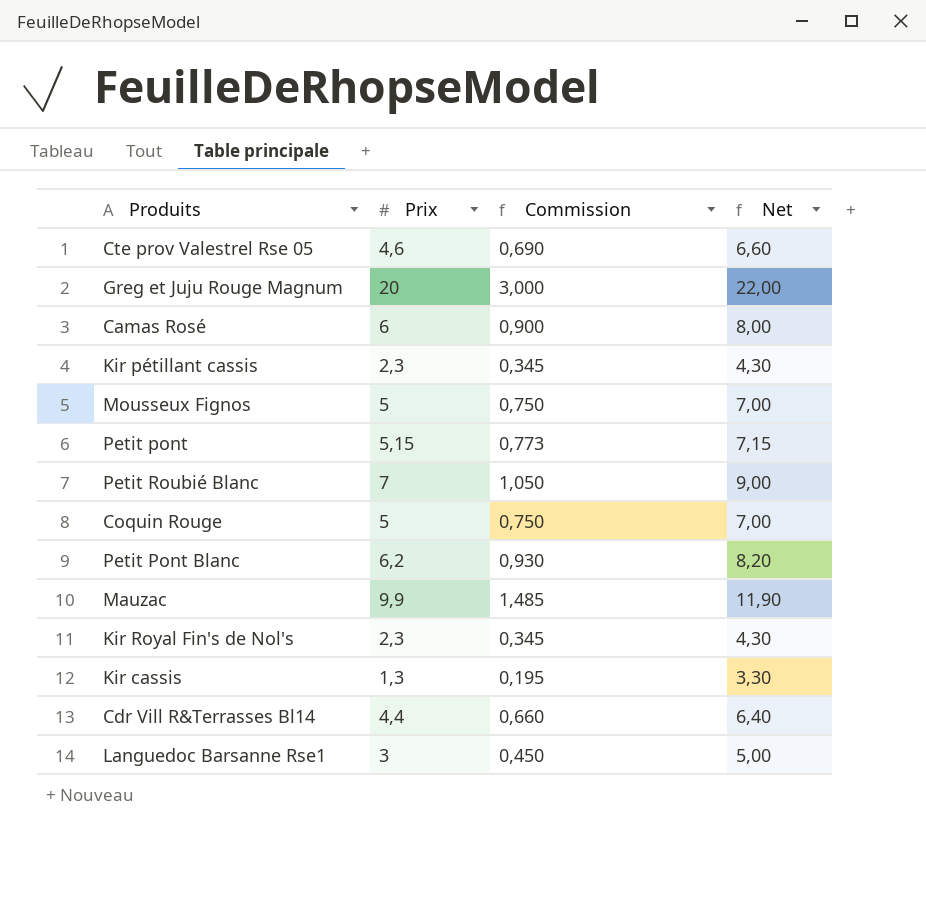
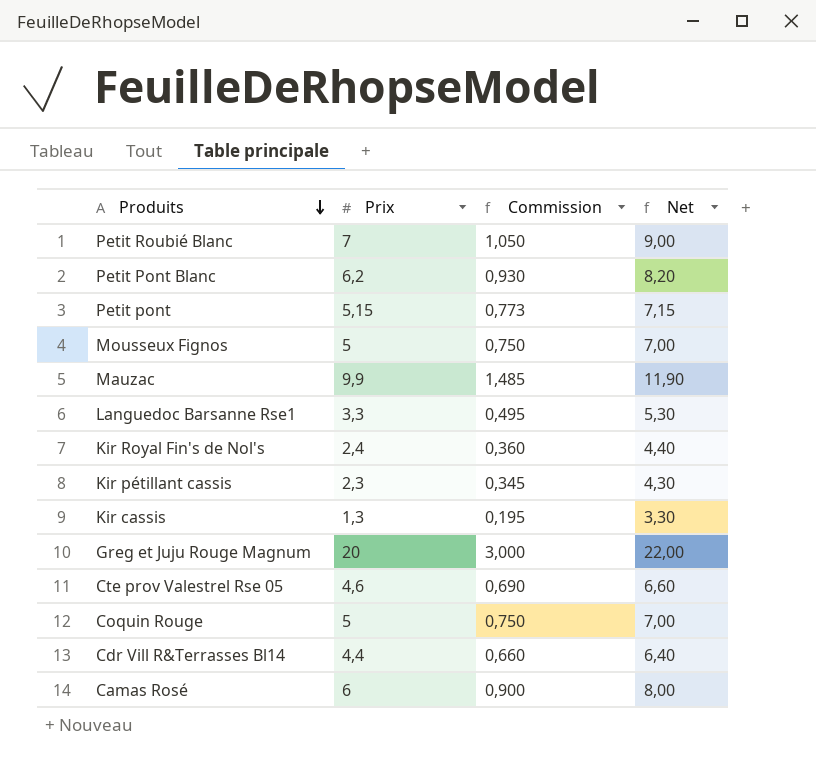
row order: none -> Produits descending
Languedoc Barsanne Rse1 | Prix: 3 -> 3,3
Languedoc Barsanne Rse1 | Commission: 0,450 -> 0,495
Languedoc Barsanne Rse1 | Net: 5,00 -> 5,30
Kir Royal Fin's de Nol's | Prix: 2,3 -> 2,4
Kir Royal Fin's de Nol's | Commission: 0,345 -> 0,360
Kir Royal Fin's de Nol's | Net: 4,30 -> 4,40

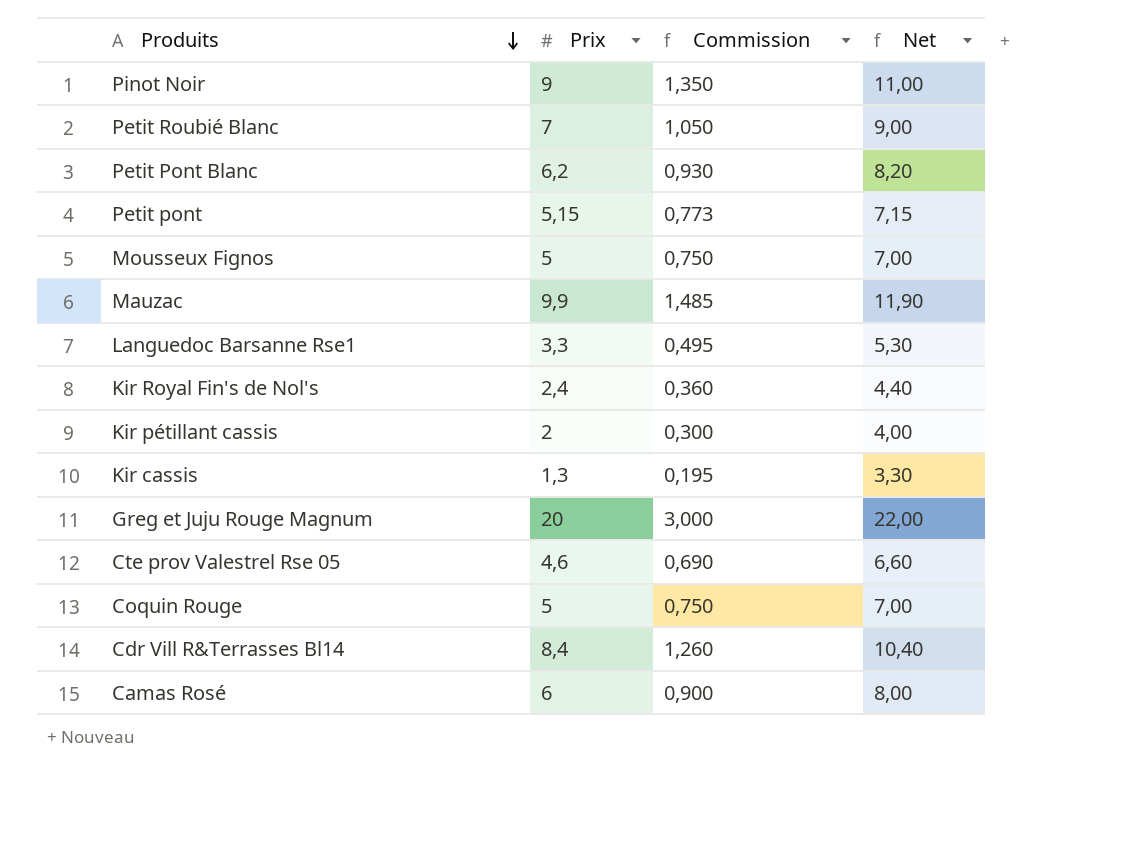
row Pinot Noir: none -> 9 | 1,350 | 11,00
Kir pétillant cassis | Prix: 2,3 -> 2
Kir pétillant cassis | Commission: 0,345 -> 0,300
Kir pétillant cassis | Net: 4,30 -> 4,00
Cdr Vill R&Terrasses Bl14 | Prix: 4,4 -> 8,4
Cdr Vill R&Terrasses Bl14 | Commission: 0,660 -> 1,260
Cdr Vill R&Terrasses Bl14 | Net: 6,40 -> 10,40

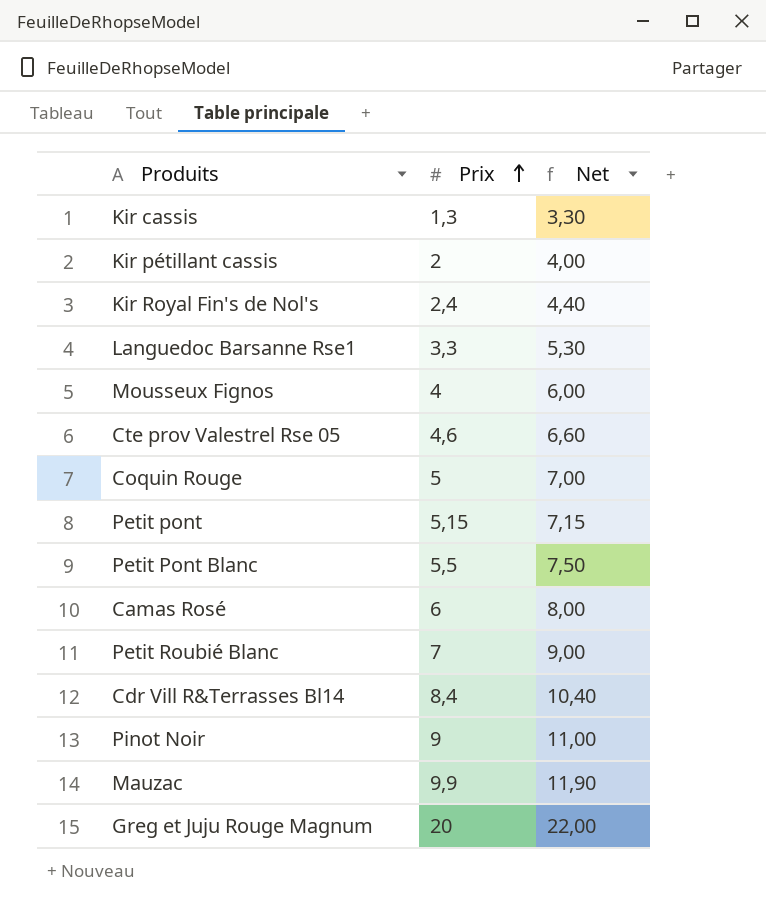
row order: Produits descending -> Prix ascending
column Commission | formula: [Prix] * 0,15 -> none
Mousseux Fignos | Prix: 5 -> 4
Mousseux Fignos | Net: 7,00 -> 6,00
Petit Pont Blanc | Prix: 6,2 -> 5,5
Petit Pont Blanc | Net: 8,20 -> 7,50

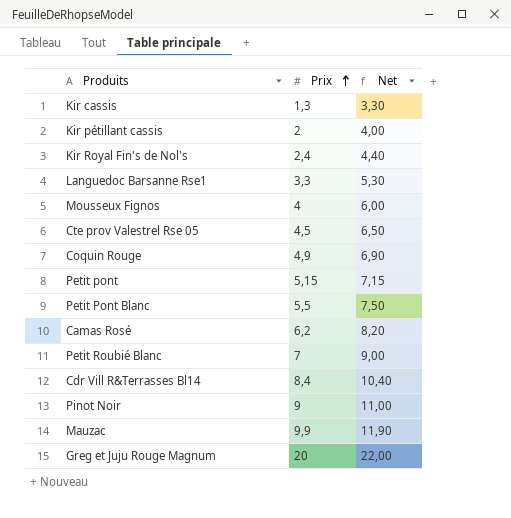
Cte prov Valestrel Rse 05 | Prix: 4,6 -> 4,5
Cte prov Valestrel Rse 05 | Net: 6,60 -> 6,50
Coquin Rouge | Prix: 5 -> 4,9
Coquin Rouge | Net: 7,00 -> 6,90
Camas Rosé | Prix: 6 -> 6,2
Camas Rosé | Net: 8,00 -> 8,20

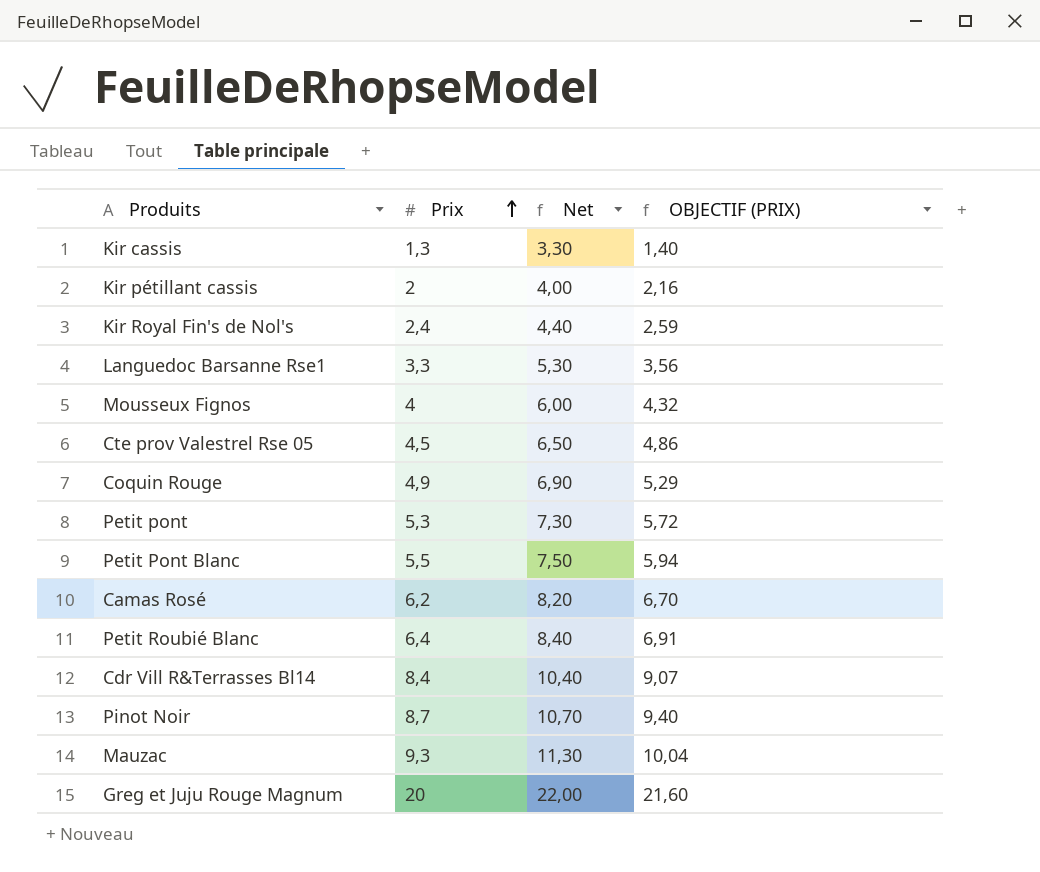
column OBJECTIF (PRIX) | formula: none -> [Prix] * 1,08
Petit pont | Prix: 5,15 -> 5,3
Petit pont | Net: 7,15 -> 7,30
Petit Roubié Blanc | Prix: 7 -> 6,4
Petit Roubié Blanc | Net: 9,00 -> 8,40
Pinot Noir | Prix: 9 -> 8,7
Pinot Noir | Net: 11,00 -> 10,70
Mauzac | Prix: 9,9 -> 9,3
Mauzac | Net: 11,90 -> 11,30

